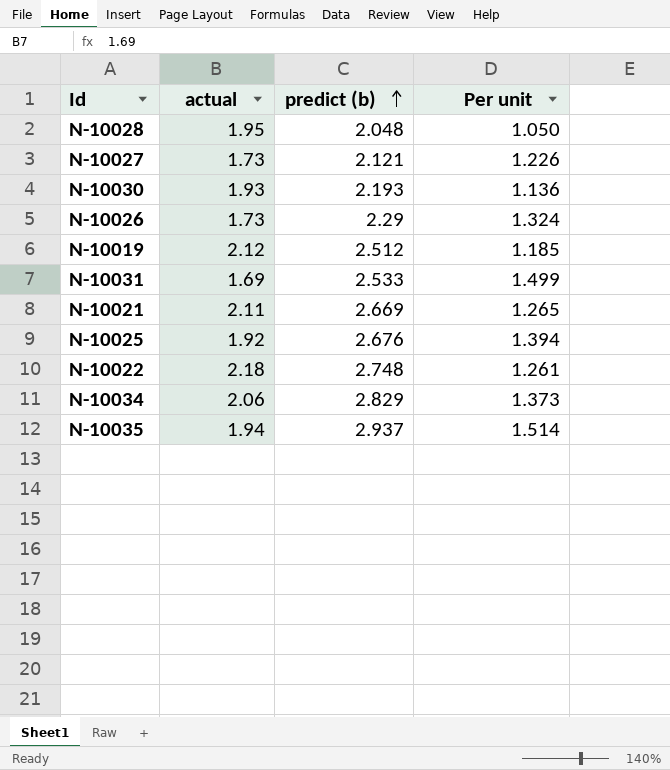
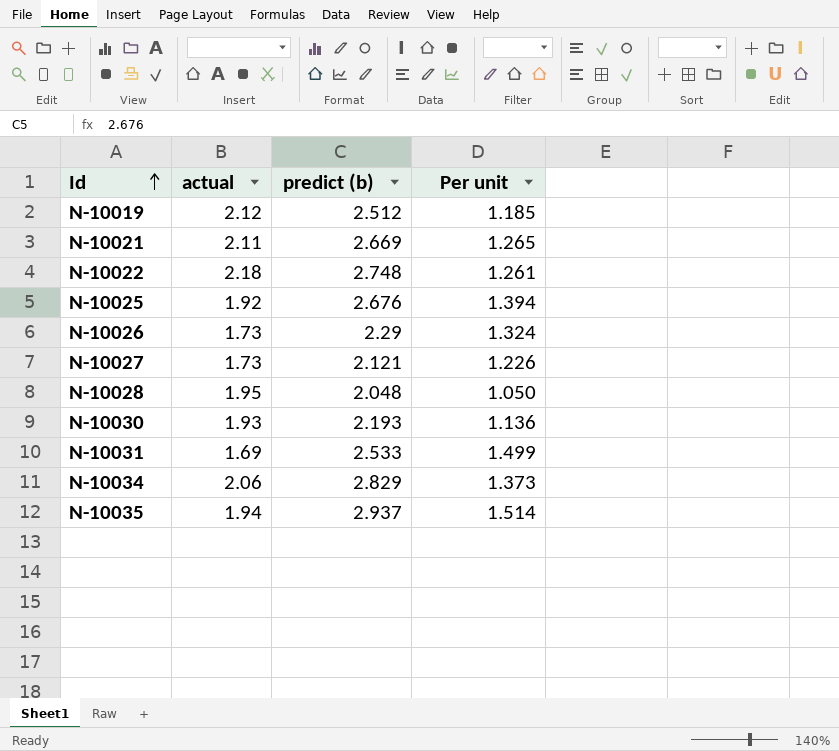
row order: predict (b) ascending -> Id ascending

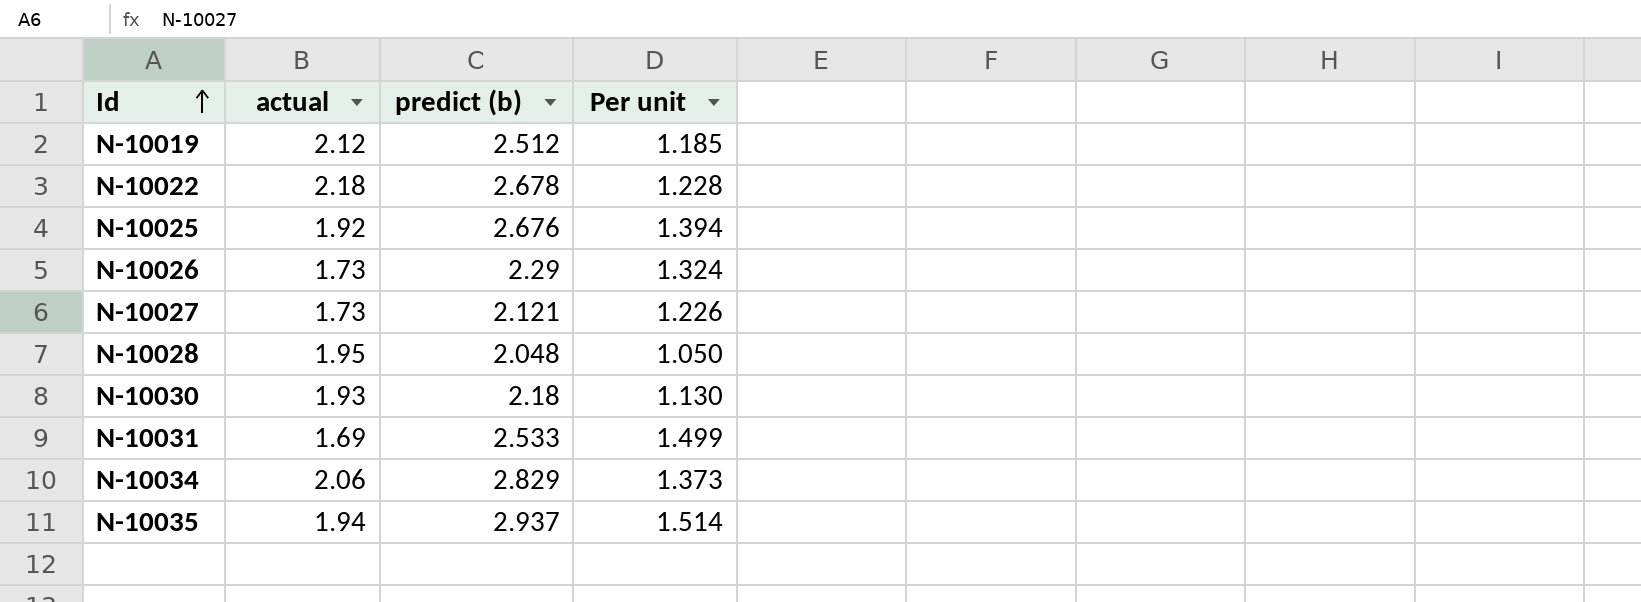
row N-10021: 2.11 | 2.669 | 1.265 -> none
N-10022 | predict (b): 2.748 -> 2.678
N-10022 | Per unit: 1.261 -> 1.228
N-10030 | predict (b): 2.193 -> 2.18
N-10030 | Per unit: 1.136 -> 1.130

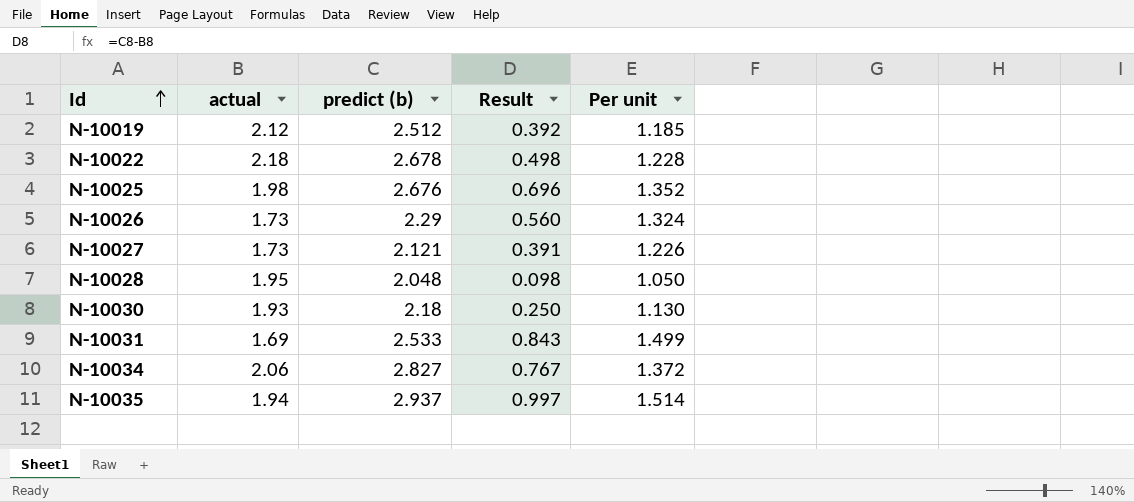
column Result | formula: none -> [predict (b)] - [actual]
N-10025 | actual: 1.92 -> 1.98
N-10025 | Per unit: 1.394 -> 1.352
N-10034 | predict (b): 2.829 -> 2.827
N-10034 | Per unit: 1.373 -> 1.372

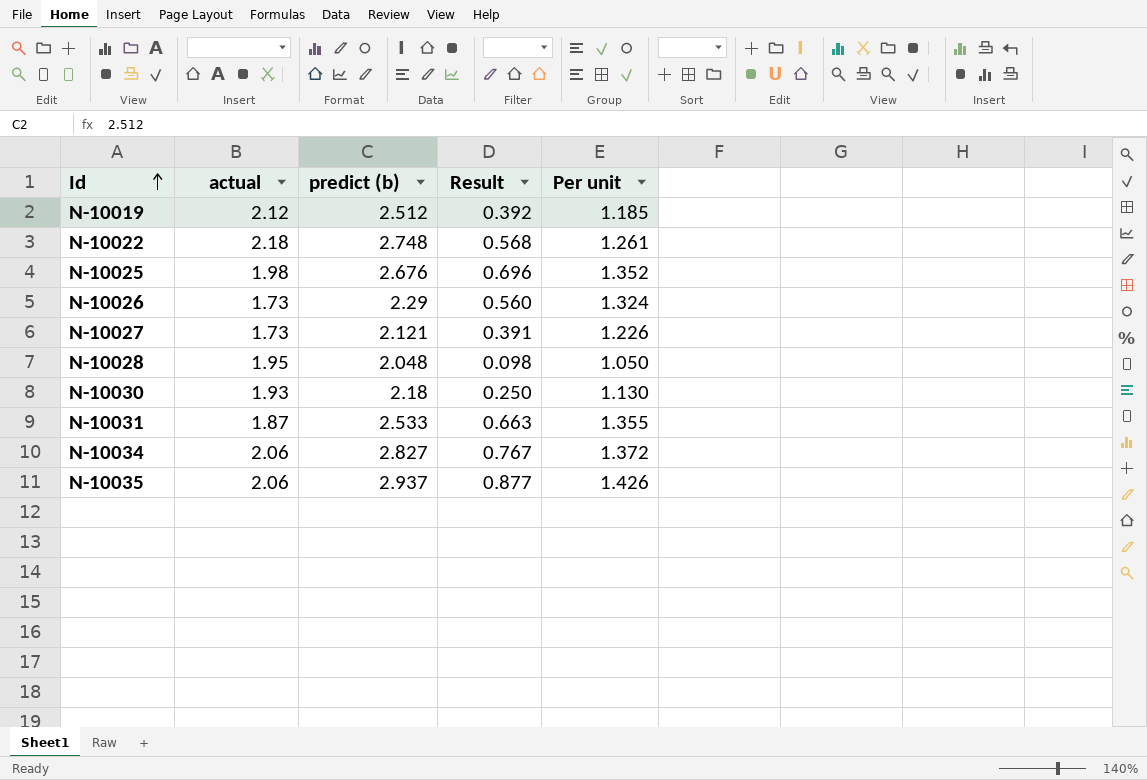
N-10022 | predict (b): 2.678 -> 2.748
N-10022 | Result: 0.498 -> 0.568
N-10022 | Per unit: 1.228 -> 1.261
N-10031 | actual: 1.69 -> 1.87
N-10031 | Result: 0.843 -> 0.663
N-10031 | Per unit: 1.499 -> 1.355
N-10035 | actual: 1.94 -> 2.06
N-10035 | Result: 0.997 -> 0.877
N-10035 | Per unit: 1.514 -> 1.426

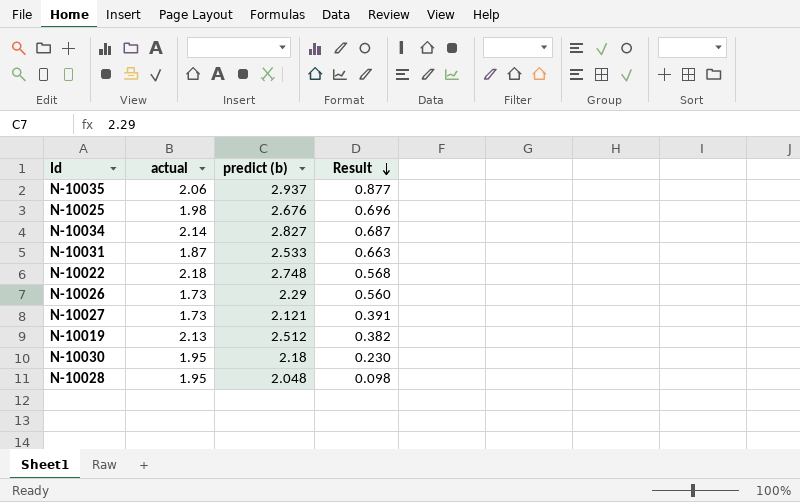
row order: Id ascending -> Result descending
column Per unit | formula: [predict (b)] / [actual] -> none
N-10034 | actual: 2.06 -> 2.14
N-10034 | Result: 0.767 -> 0.687
N-10019 | actual: 2.12 -> 2.13
N-10019 | Result: 0.392 -> 0.382
N-10030 | actual: 1.93 -> 1.95
N-10030 | Result: 0.250 -> 0.230

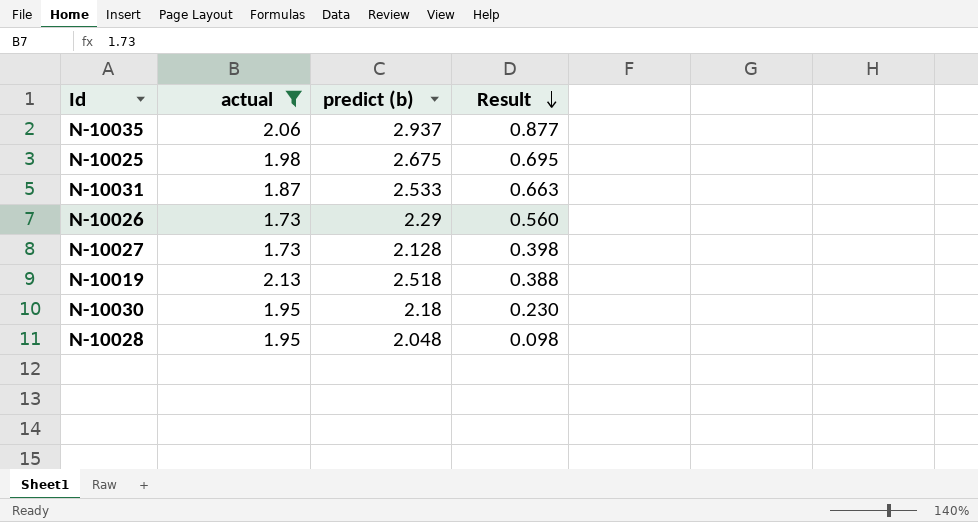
filter: none -> actual <= 2.13
N-10025 | predict (b): 2.676 -> 2.675
N-10025 | Result: 0.696 -> 0.695
N-10027 | predict (b): 2.121 -> 2.128
N-10027 | Result: 0.391 -> 0.398
N-10019 | predict (b): 2.512 -> 2.518
N-10019 | Result: 0.382 -> 0.388

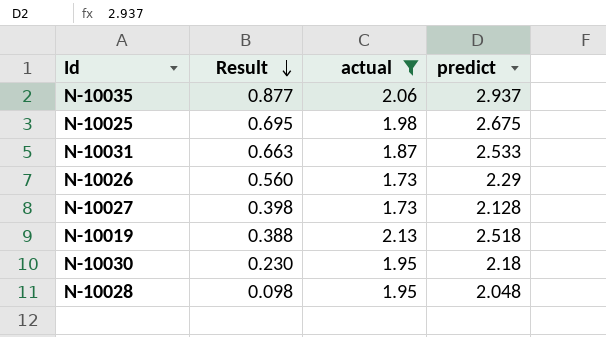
column Result | position: 4 -> 2
column name: predict (b) -> predict

